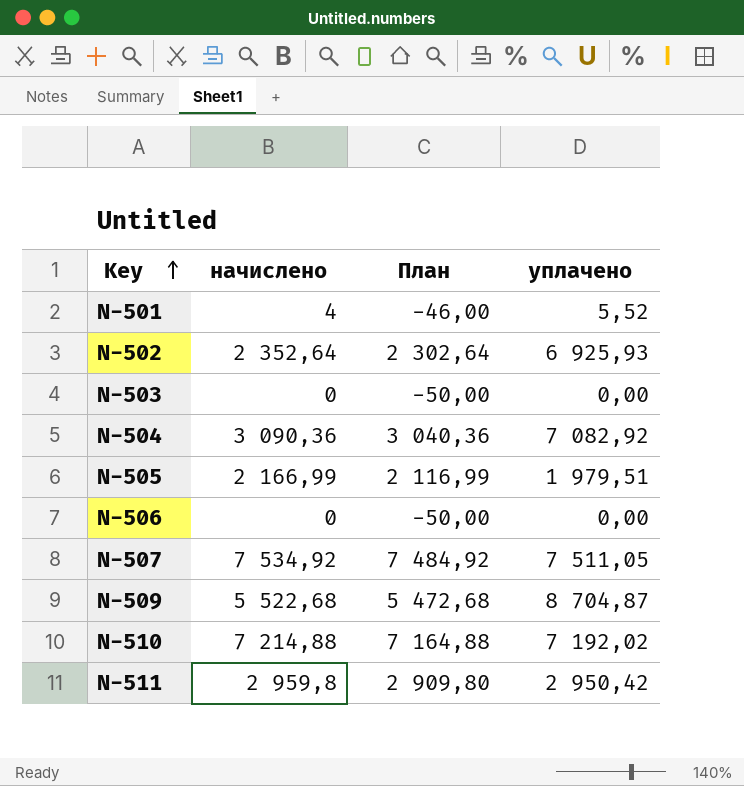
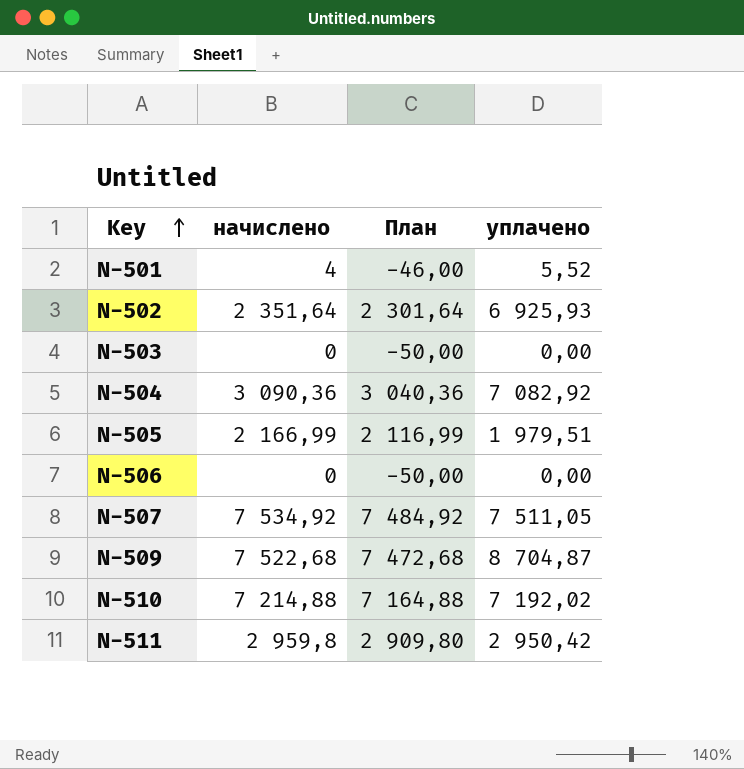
N-502 | начислено: 2 352,64 -> 2 351,64
N-502 | План: 2 302,64 -> 2 301,64
N-509 | начислено: 5 522,68 -> 7 522,68
N-509 | План: 5 472,68 -> 7 472,68

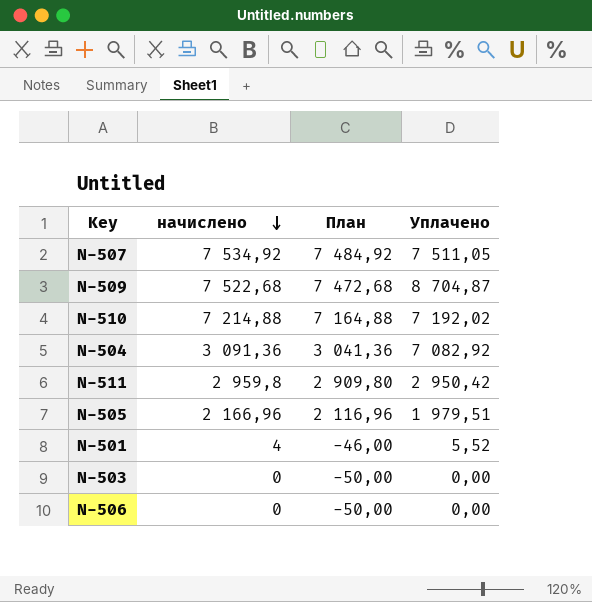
row order: Key ascending -> начислено descending
column name: уплачено -> Уплачено
row N-502: 2 351,64 | 2 301,64 | 6 925,93 -> none
N-504 | начислено: 3 090,36 -> 3 091,36
N-504 | План: 3 040,36 -> 3 041,36
N-505 | начислено: 2 166,99 -> 2 166,96
N-505 | План: 2 116,99 -> 2 116,96

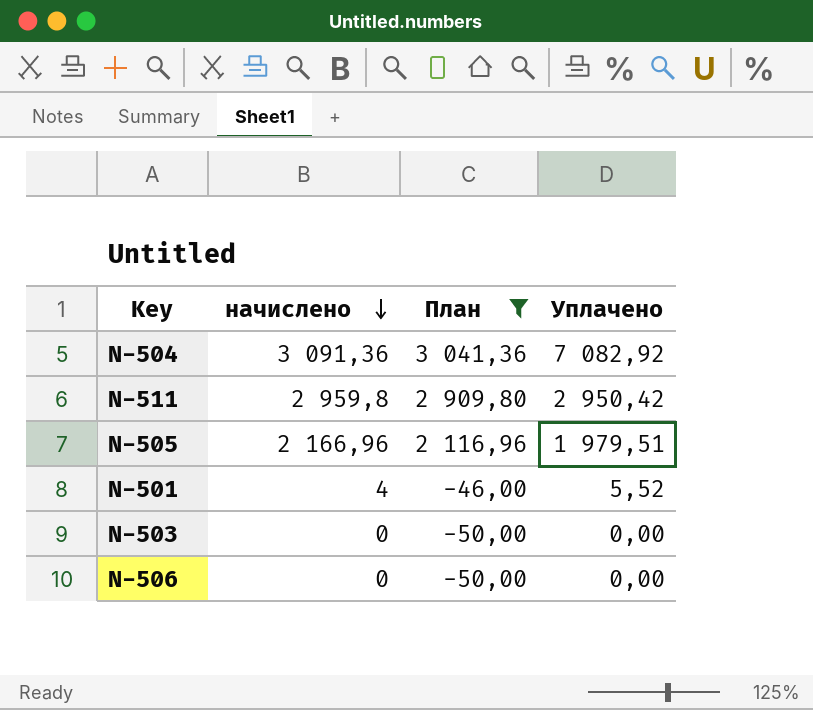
filter: none -> План <= 3 041,36

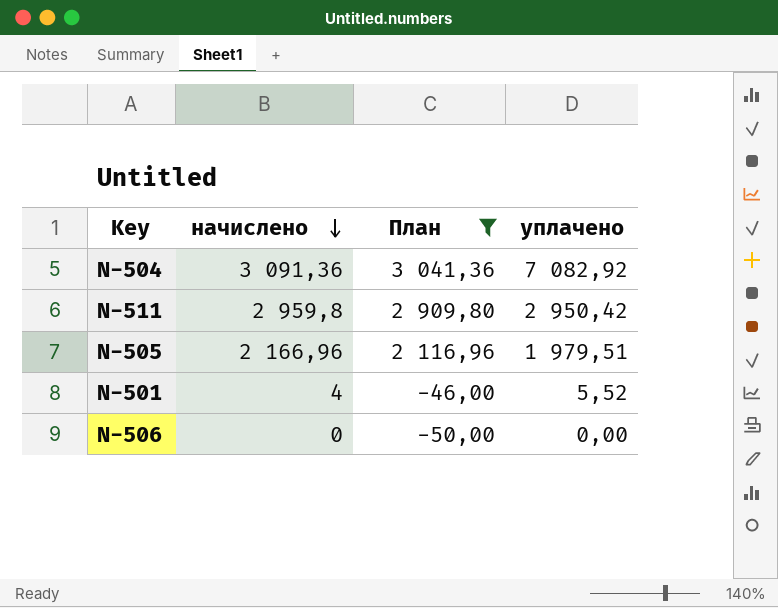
column name: Уплачено -> уплачено
row N-503: 0 | -50,00 | 0,00 -> none

